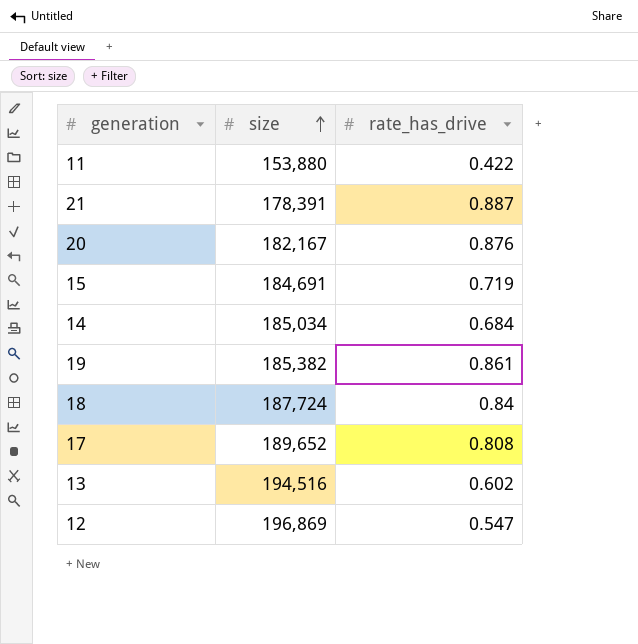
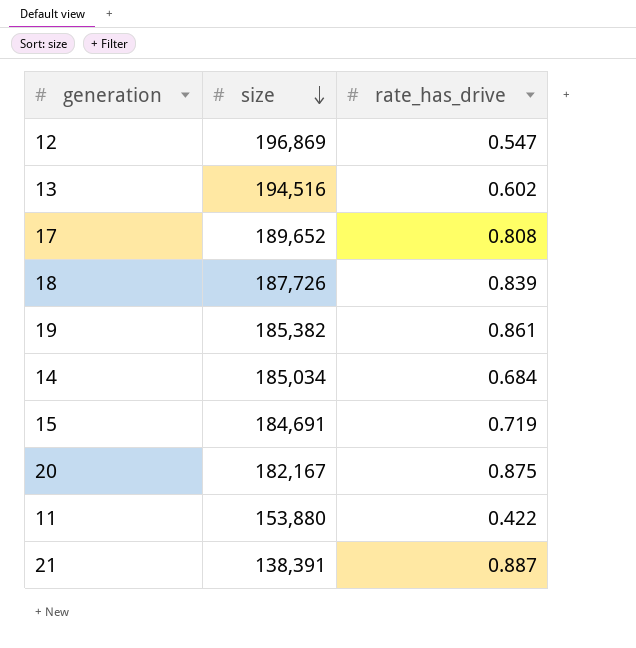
row order: size ascending -> size descending
18 | size: 187,724 -> 187,726
18 | rate_has_drive: 0.84 -> 0.839
20 | rate_has_drive: 0.876 -> 0.875
21 | size: 178,391 -> 138,391

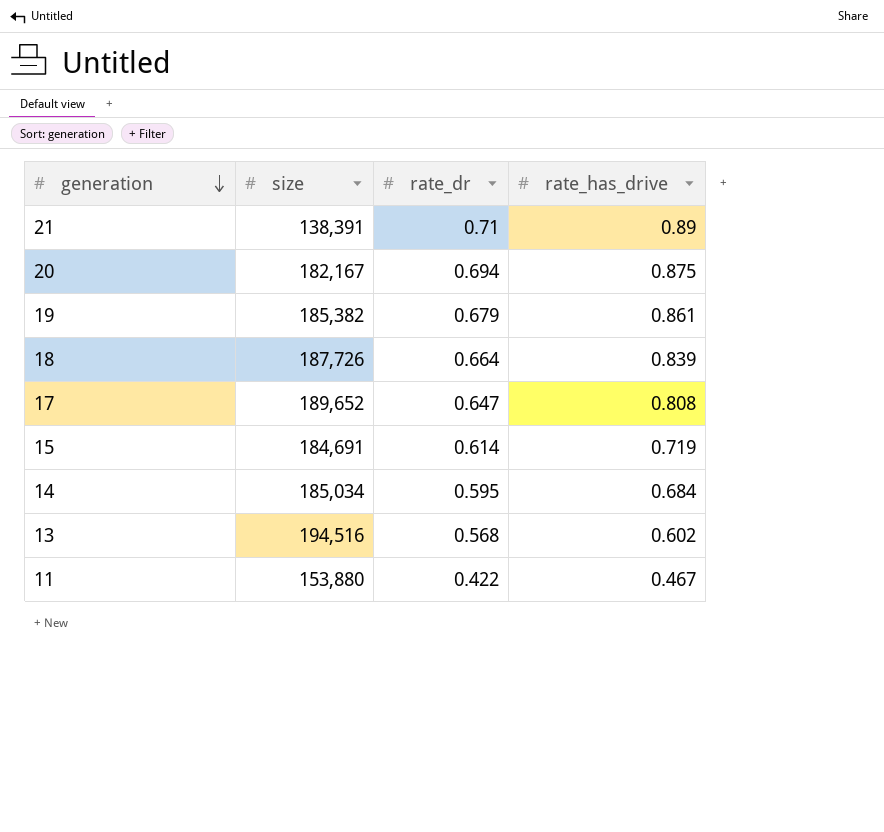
row order: size descending -> generation descending
column rate_dr | position: none -> 3
row 12: 196,869 | 0.547 -> none
21 | rate_has_drive: 0.887 -> 0.89
11 | rate_has_drive: 0.422 -> 0.467

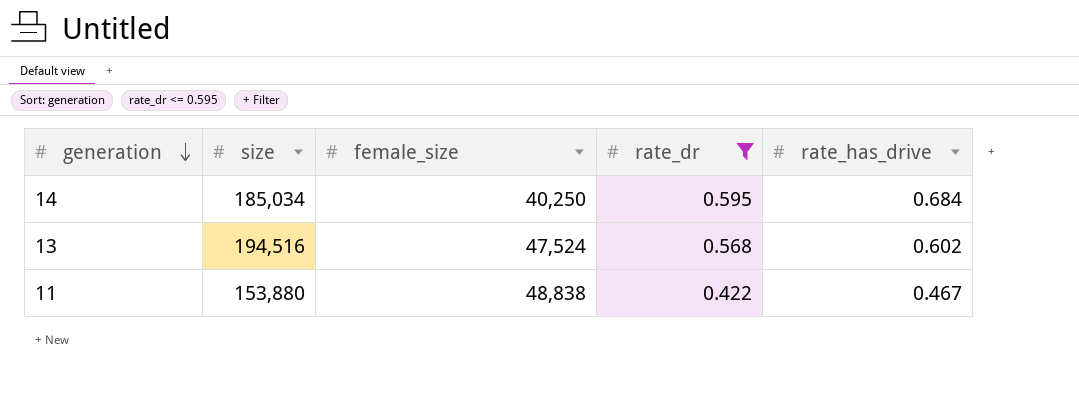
filter: none -> rate_dr <= 0.595
column female_size | position: none -> 3

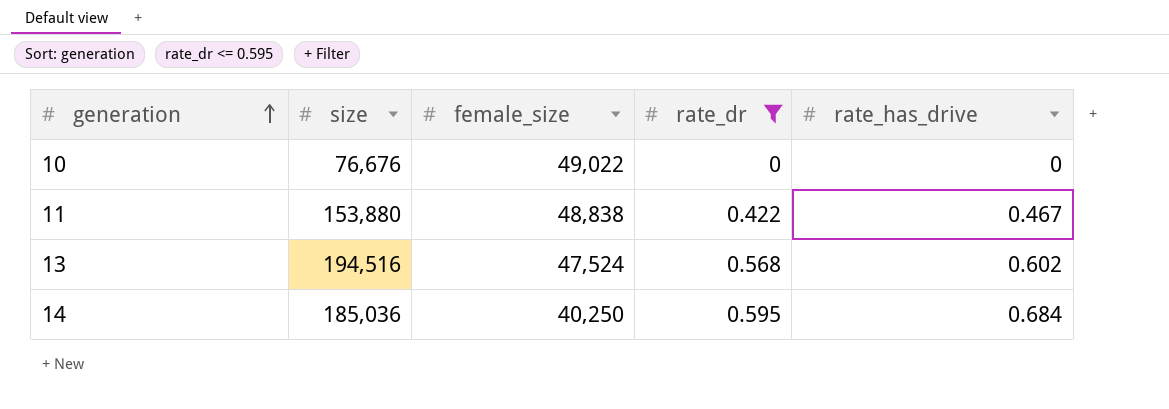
row order: generation descending -> generation ascending
row 10: none -> 76,676 | 49,022 | 0 | 0
14 | size: 185,034 -> 185,036

